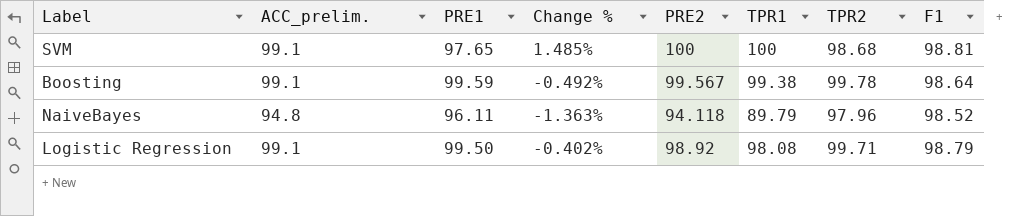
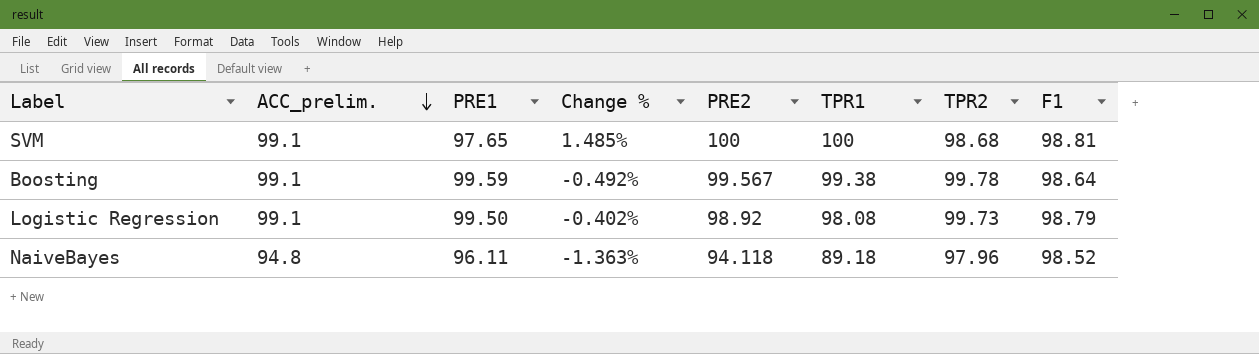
row order: none -> ACC_prelim. descending
Logistic Regression | TPR2: 99.71 -> 99.73
NaiveBayes | TPR1: 89.79 -> 89.18

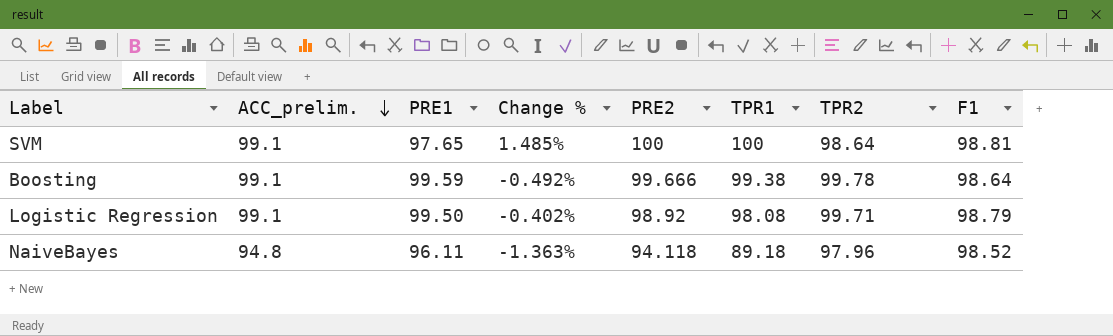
SVM | TPR2: 98.68 -> 98.64
Boosting | PRE2: 99.567 -> 99.666
Logistic Regression | TPR2: 99.73 -> 99.71

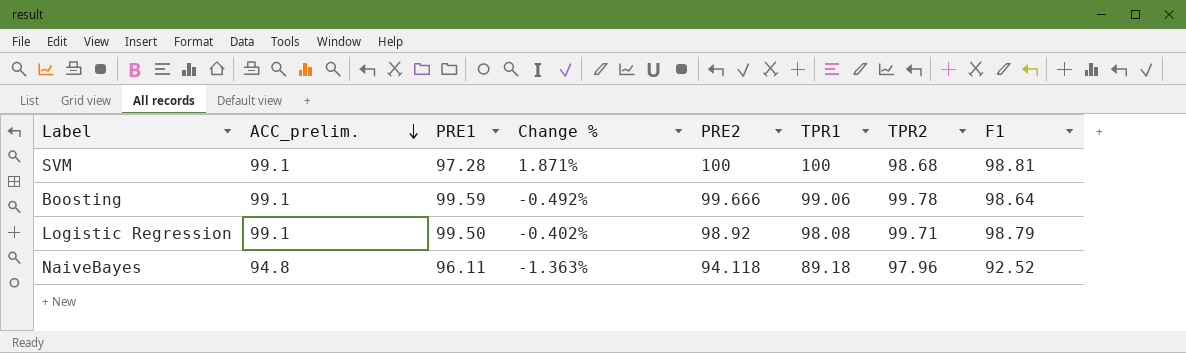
SVM | PRE1: 97.65 -> 97.28
SVM | Change %: 1.485% -> 1.871%
SVM | TPR2: 98.64 -> 98.68
Boosting | TPR1: 99.38 -> 99.06
NaiveBayes | F1: 98.52 -> 92.52

